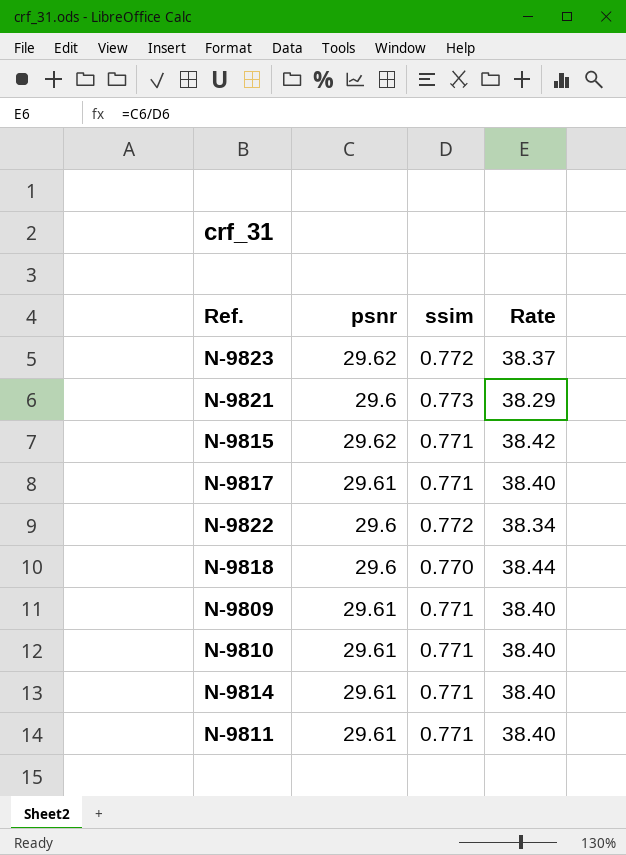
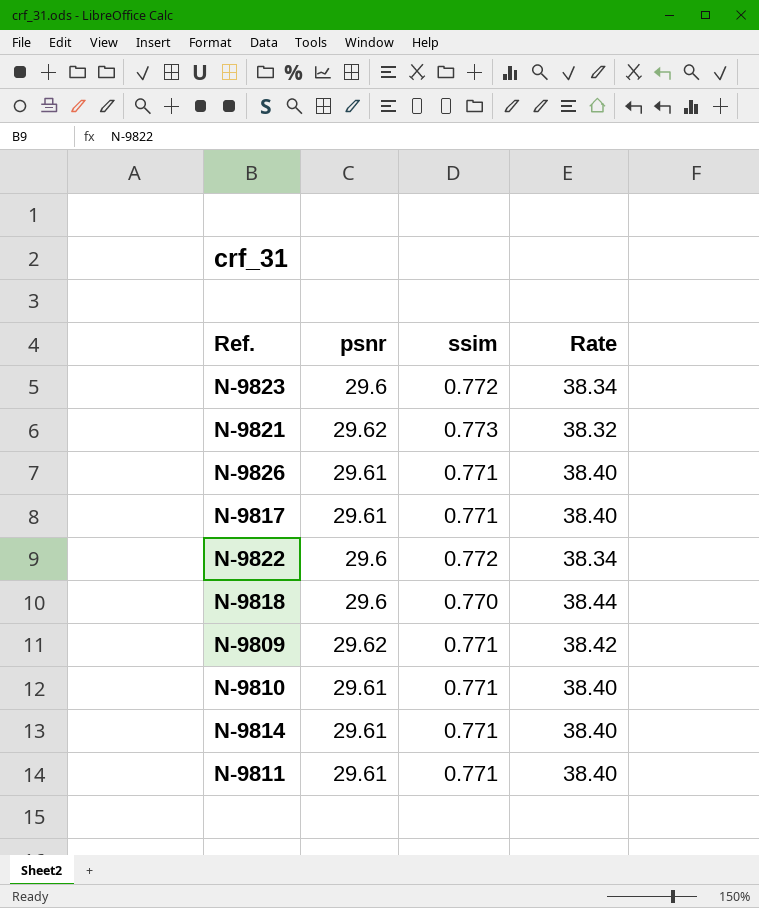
row N-9815: 29.62 | 0.771 | 38.42 -> none
N-9823 | psnr: 29.62 -> 29.6
N-9823 | Rate: 38.37 -> 38.34
N-9821 | psnr: 29.6 -> 29.62
N-9821 | Rate: 38.29 -> 38.32
row N-9826: none -> 29.61 | 0.771 | 38.40
N-9809 | psnr: 29.61 -> 29.62
N-9809 | Rate: 38.40 -> 38.42

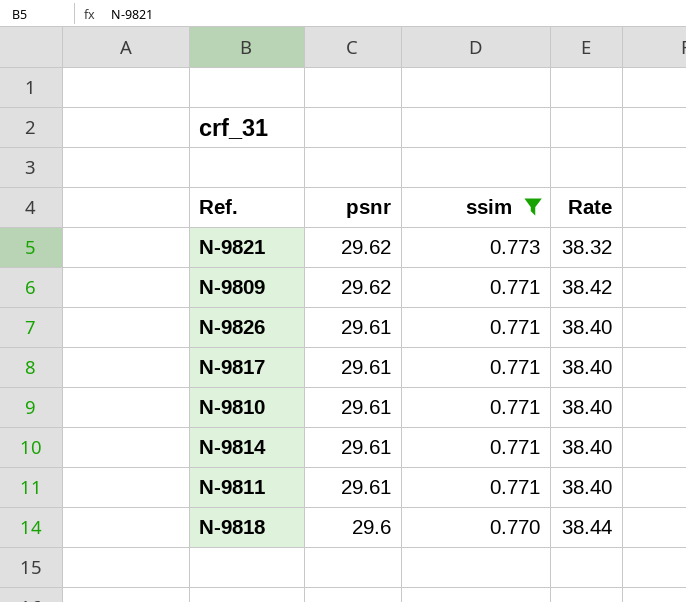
filter: none -> ssim != 0.772
row order: none -> psnr descending

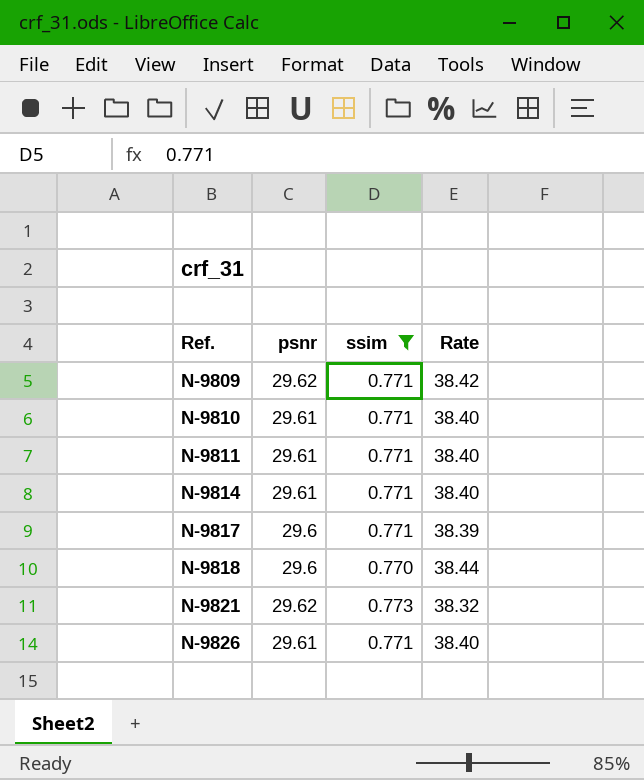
row order: psnr descending -> Ref. ascending
N-9817 | psnr: 29.61 -> 29.6
N-9817 | Rate: 38.40 -> 38.39

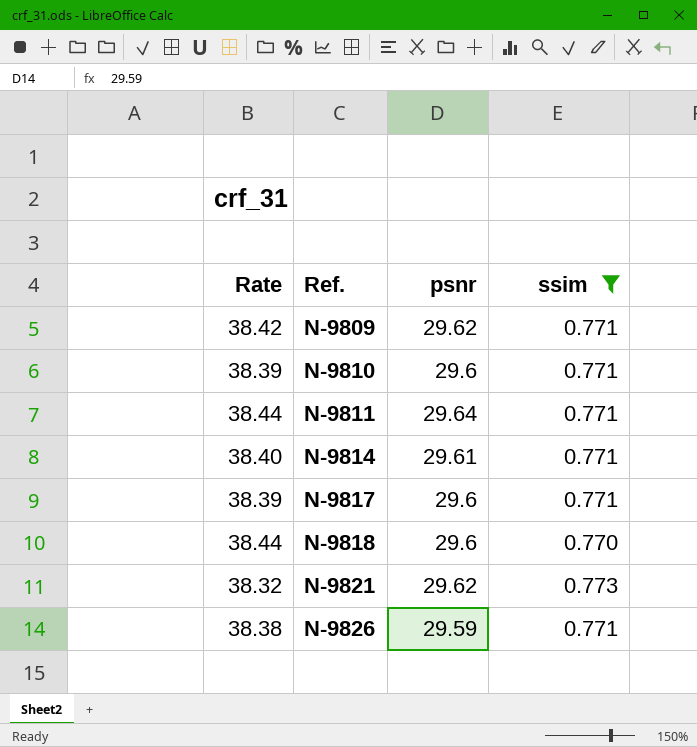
column Rate | position: 4 -> 1
N-9810 | Rate: 38.40 -> 38.39
N-9810 | psnr: 29.61 -> 29.6
N-9811 | Rate: 38.40 -> 38.44
N-9811 | psnr: 29.61 -> 29.64
N-9826 | Rate: 38.40 -> 38.38
N-9826 | psnr: 29.61 -> 29.59

